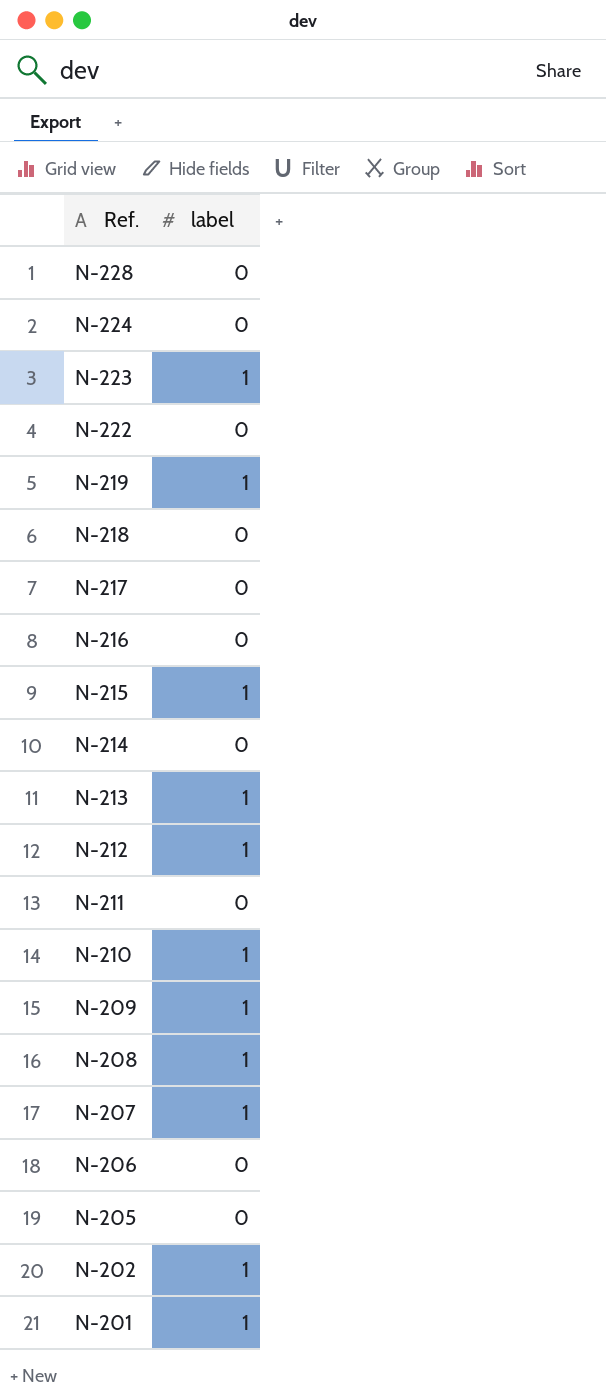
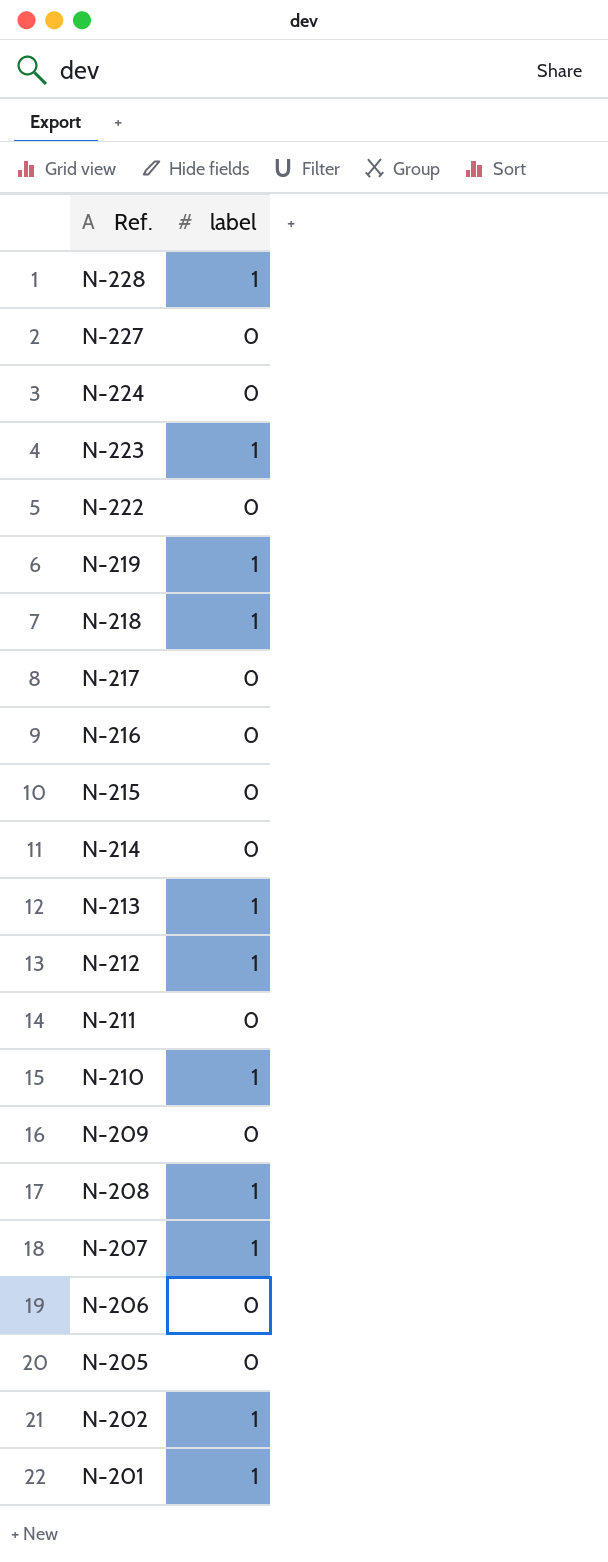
N-228 | label: 0 -> 1
row N-227: none -> 0
N-218 | label: 0 -> 1
N-215 | label: 1 -> 0
N-209 | label: 1 -> 0

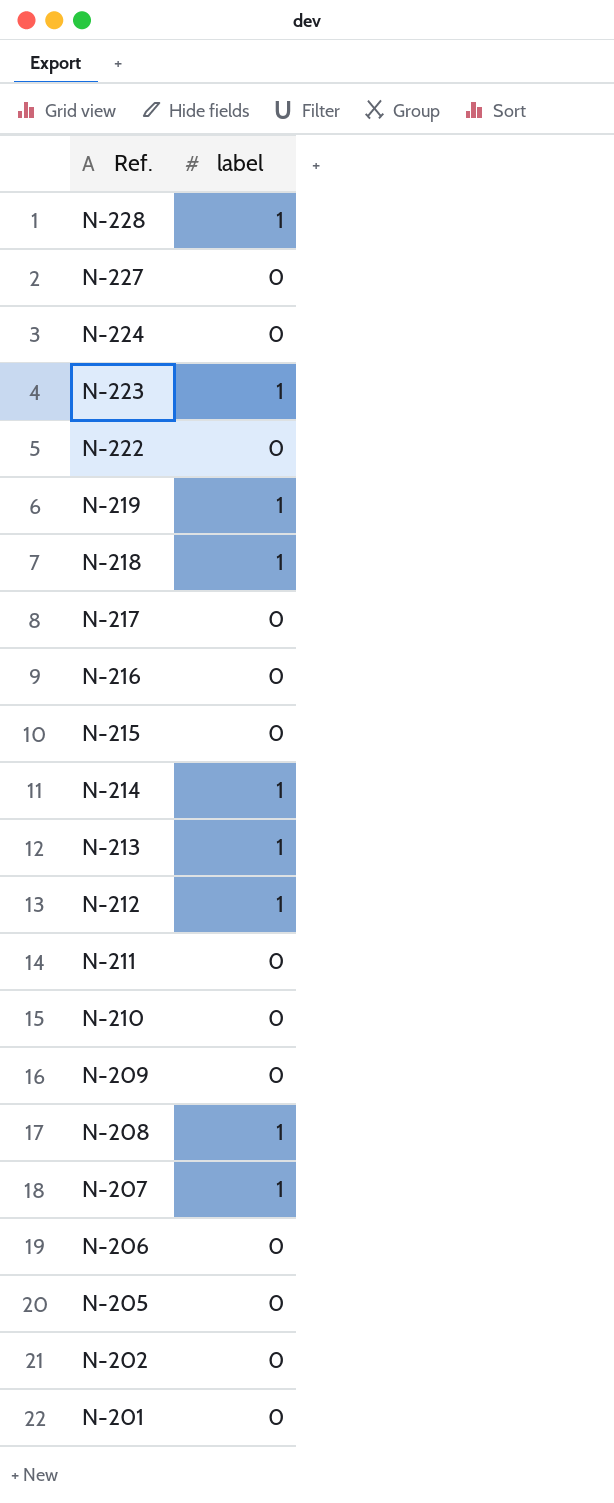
N-214 | label: 0 -> 1
N-210 | label: 1 -> 0
N-202 | label: 1 -> 0
N-201 | label: 1 -> 0

